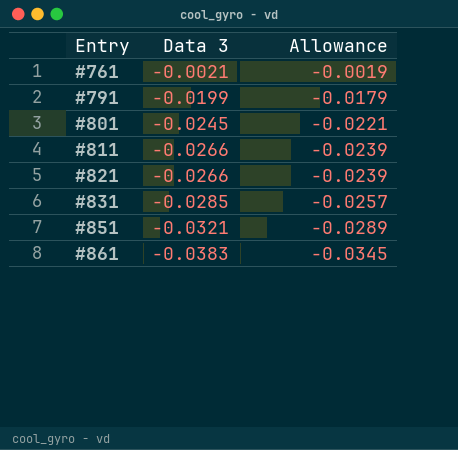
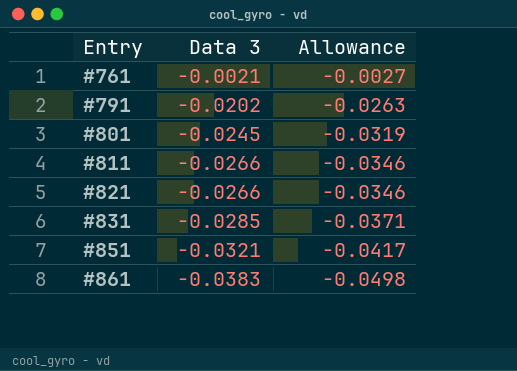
column Allowance | formula: [Data 3] * 0.9 -> [Data 3] * 1.3
#791 | Data 3: -0.0199 -> -0.0202

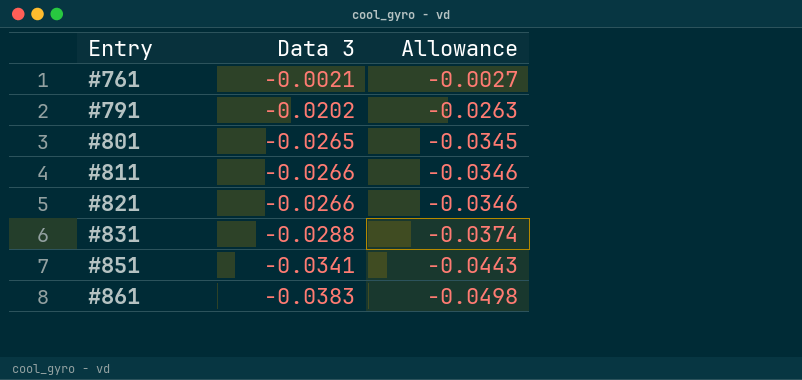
#801 | Data 3: -0.0245 -> -0.0265
#801 | Allowance: -0.0319 -> -0.0345
#831 | Data 3: -0.0285 -> -0.0288
#831 | Allowance: -0.0371 -> -0.0374
#851 | Data 3: -0.0321 -> -0.0341
#851 | Allowance: -0.0417 -> -0.0443

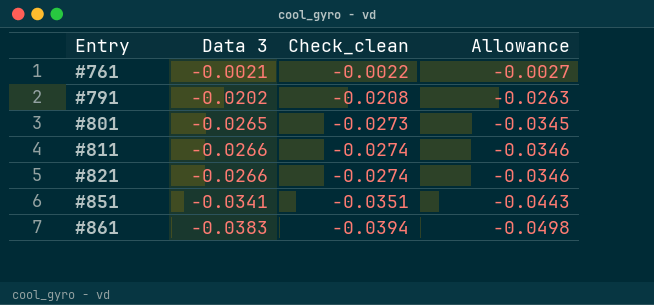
column Check_clean | formula: none -> [Data 3] * 1.03
row #831: -0.0288 | -0.0374 -> none

